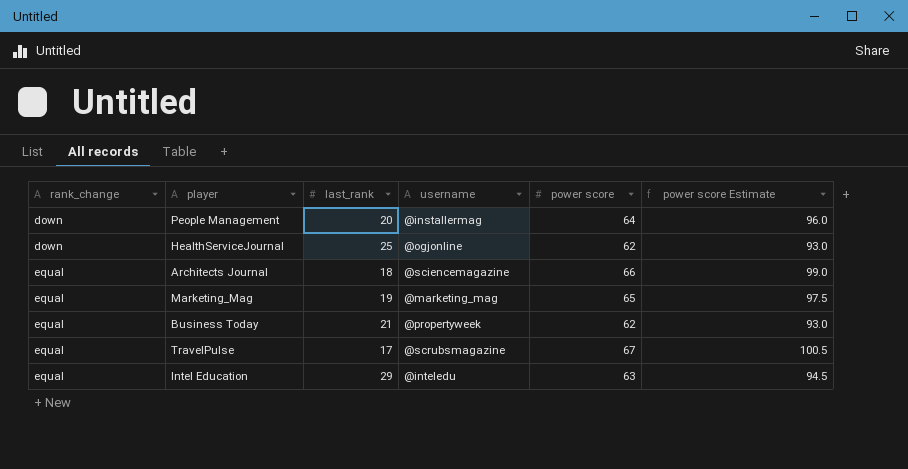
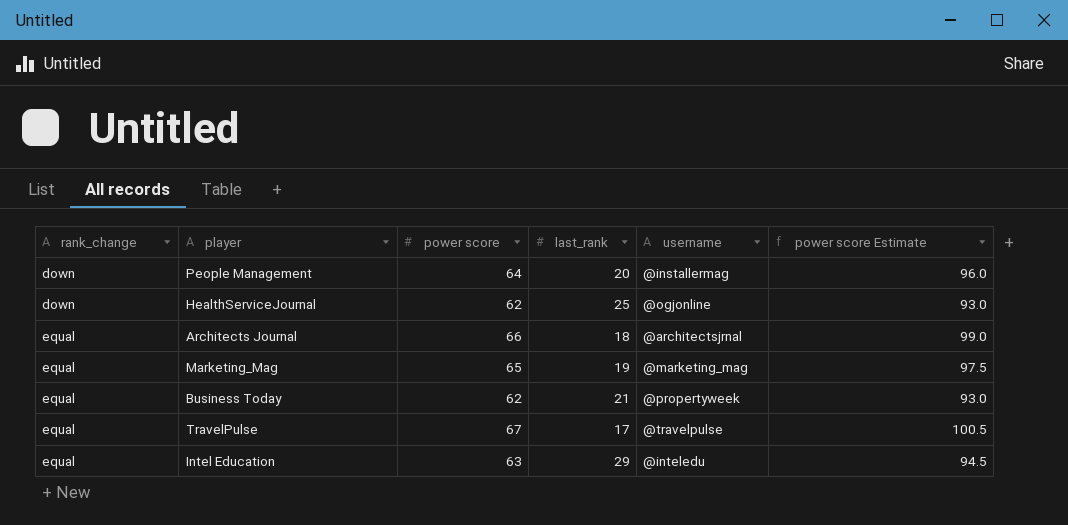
column power score | position: 5 -> 3
Architects Journal | username: @sciencemagazine -> @architectsjrnal
TravelPulse | username: @scrubsmagazine -> @travelpulse

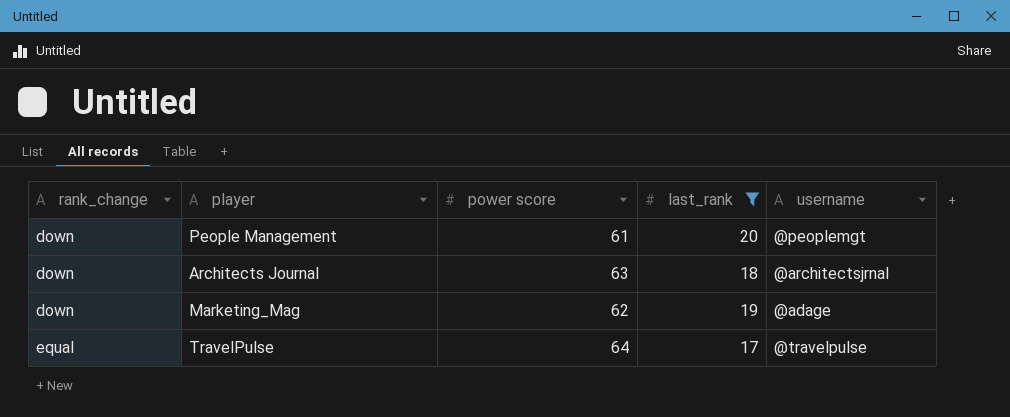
filter: none -> last_rank <= 20
column power score Estimate | formula: [power score] * 1.5 -> none
People Management | power score: 64 -> 61
People Management | username: @installermag -> @peoplemgt
Architects Journal | rank_change: equal -> down
Architects Journal | power score: 66 -> 63
Marketing_Mag | rank_change: equal -> down
Marketing_Mag | power score: 65 -> 62
Marketing_Mag | username: @marketing_mag -> @adage
TravelPulse | power score: 67 -> 64

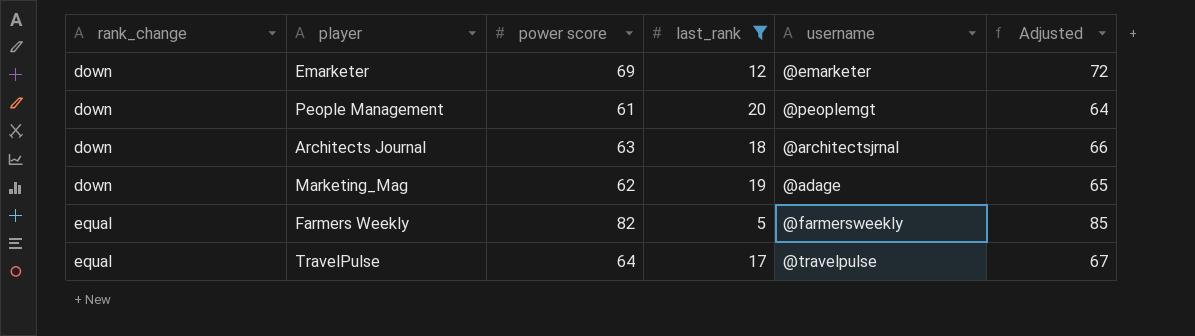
column Adjusted | formula: none -> [power score] + 3
row Emarketer: none -> down | 69 | 12 | @emarketer | 72
row Farmers Weekly: none -> equal | 82 | 5 | @farmersweekly | 85

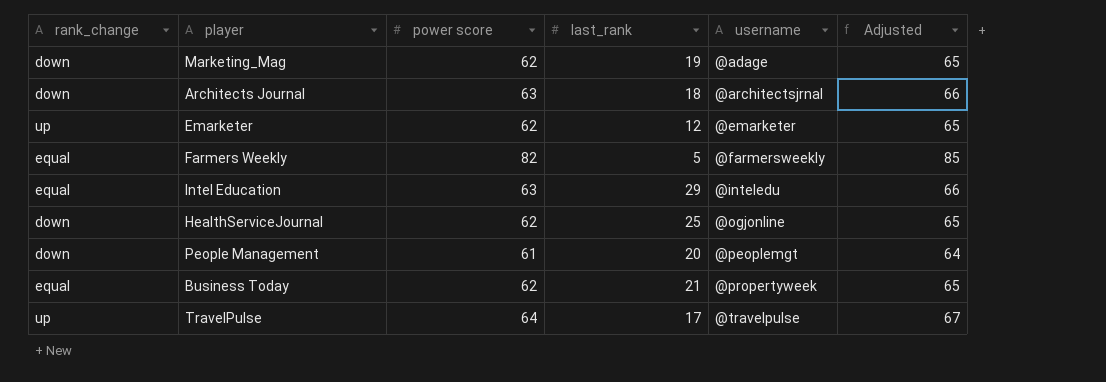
filter: last_rank <= 20 -> none
row order: rank_change ascending -> username ascending
Emarketer | rank_change: down -> up
Emarketer | power score: 69 -> 62
Emarketer | Adjusted: 72 -> 65
TravelPulse | rank_change: equal -> up

